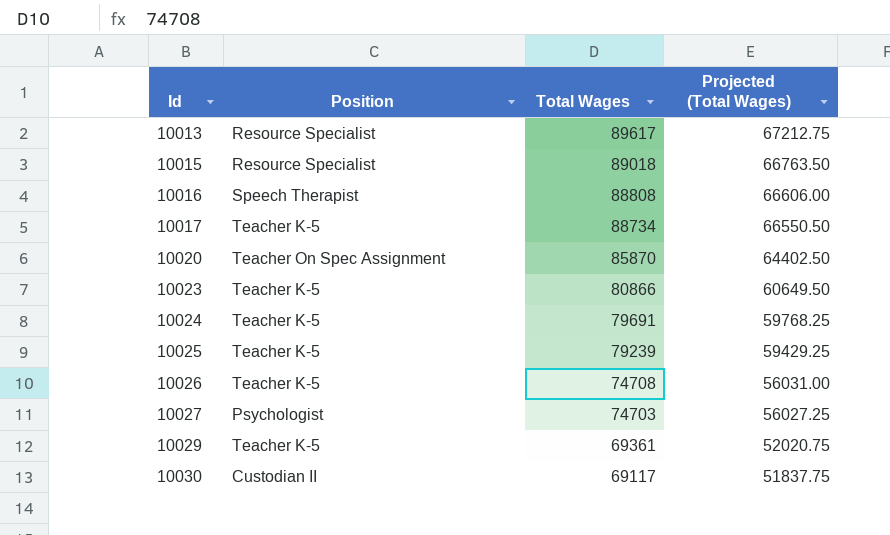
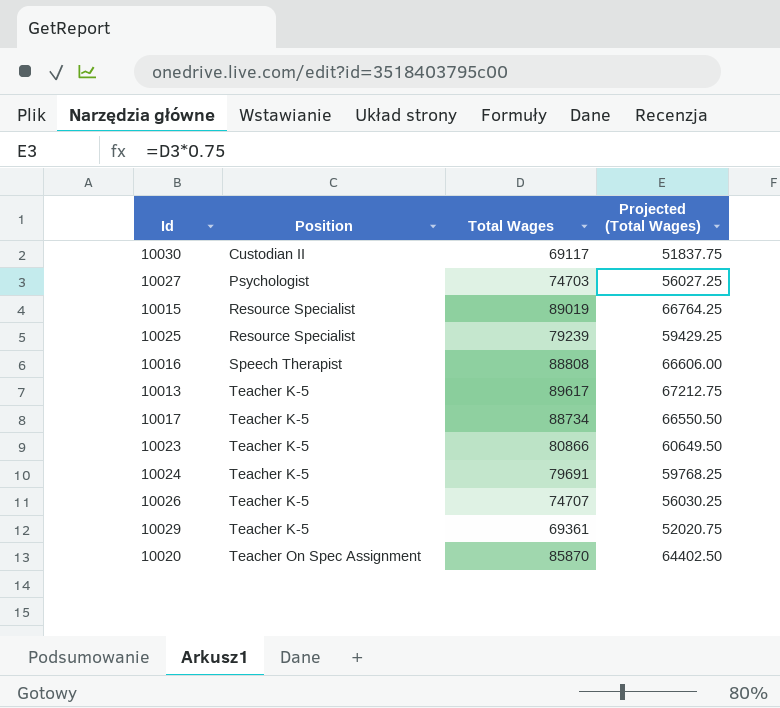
row order: Id ascending -> Position ascending
10015 | Total Wages: 89018 -> 89019
10015 | Projected (Total Wages): 66763.50 -> 66764.25
10025 | Position: Teacher K-5 -> Resource Specialist
10013 | Position: Resource Specialist -> Teacher K-5
10026 | Total Wages: 74708 -> 74707
10026 | Projected (Total Wages): 56031.00 -> 56030.25

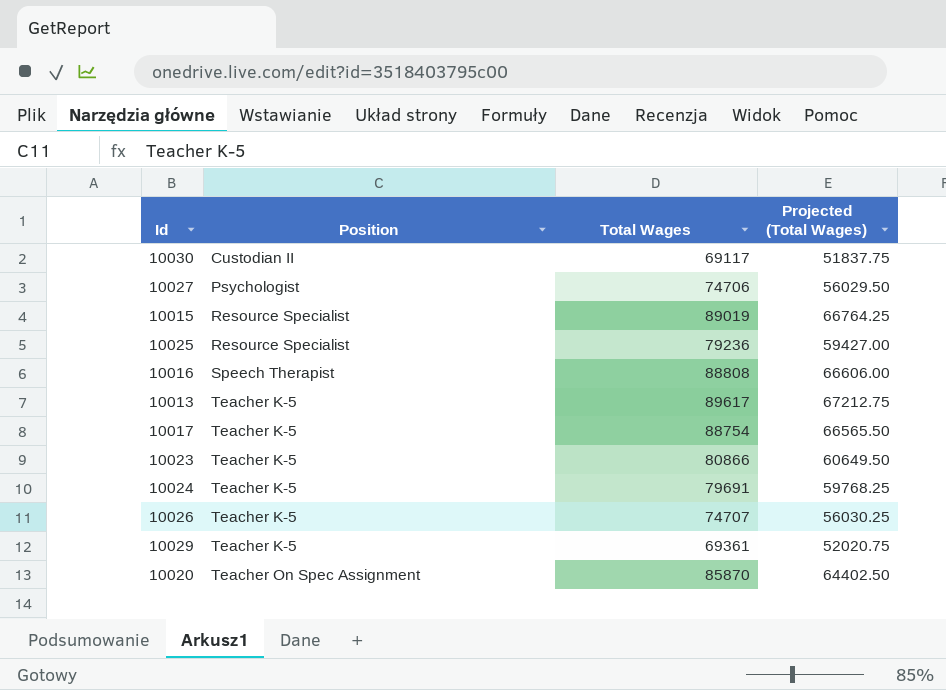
10027 | Total Wages: 74703 -> 74706
10027 | Projected (Total Wages): 56027.25 -> 56029.50
10025 | Total Wages: 79239 -> 79236
10025 | Projected (Total Wages): 59429.25 -> 59427.00
10017 | Total Wages: 88734 -> 88754
10017 | Projected (Total Wages): 66550.50 -> 66565.50

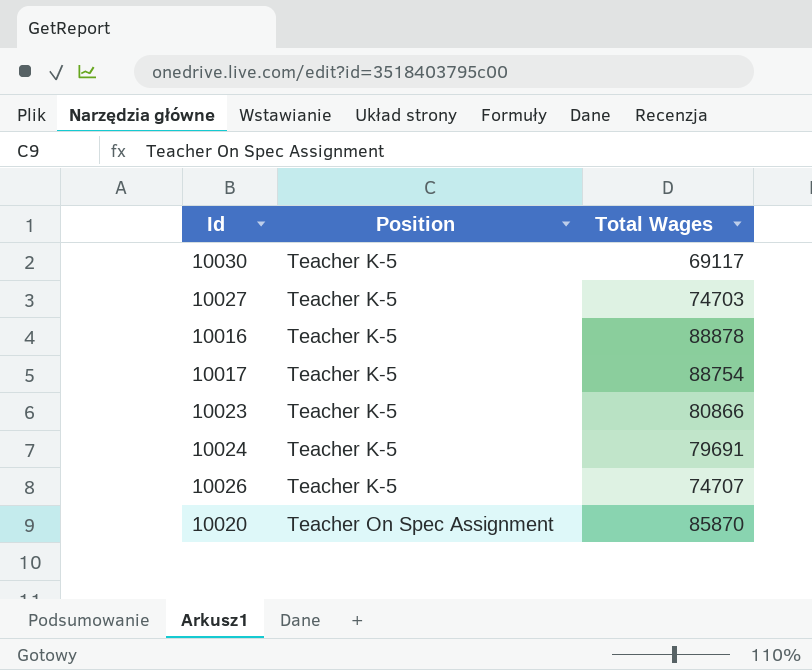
column Projected (Total Wages) | formula: [Total Wages] * 0.75 -> none
row 10015: Resource Specialist | 89019 | 66764.25 -> none
row 10025: Resource Specialist | 79236 | 59427.00 -> none
row 10013: Teacher K-5 | 89617 | 67212.75 -> none
row 10029: Teacher K-5 | 69361 | 52020.75 -> none
10030 | Position: Custodian II -> Teacher K-5
10027 | Position: Psychologist -> Teacher K-5
10027 | Total Wages: 74706 -> 74703
10016 | Position: Speech Therapist -> Teacher K-5
10016 | Total Wages: 88808 -> 88878

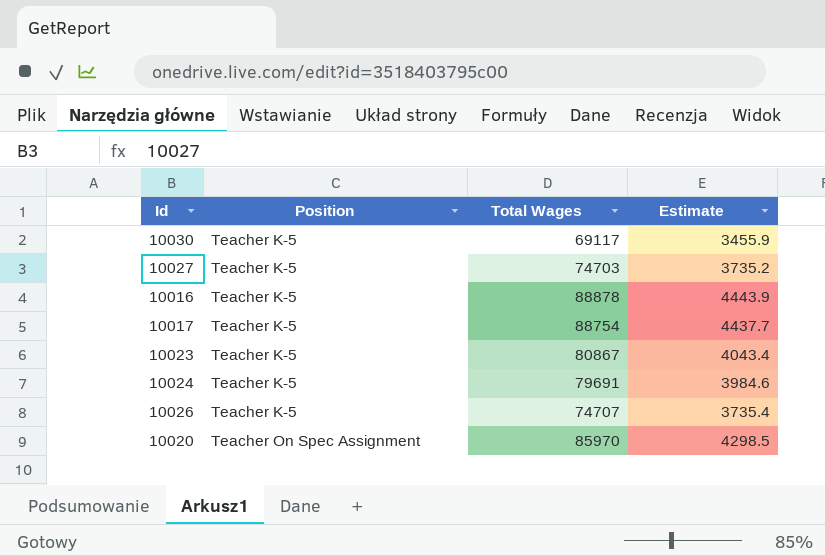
column Estimate | formula: none -> [Total Wages] * 0.05
10023 | Total Wages: 80866 -> 80867
10020 | Total Wages: 85870 -> 85970

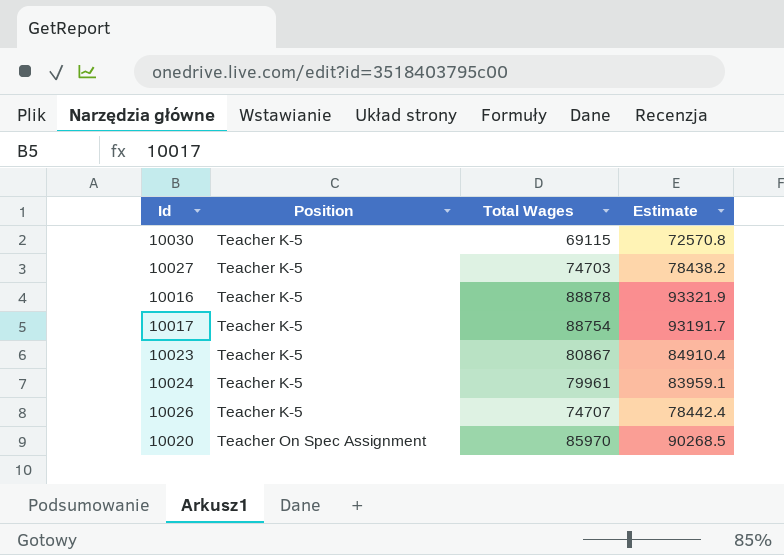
column Estimate | formula: [Total Wages] * 0.05 -> [Total Wages] * 1.05
10030 | Total Wages: 69117 -> 69115
10024 | Total Wages: 79691 -> 79961

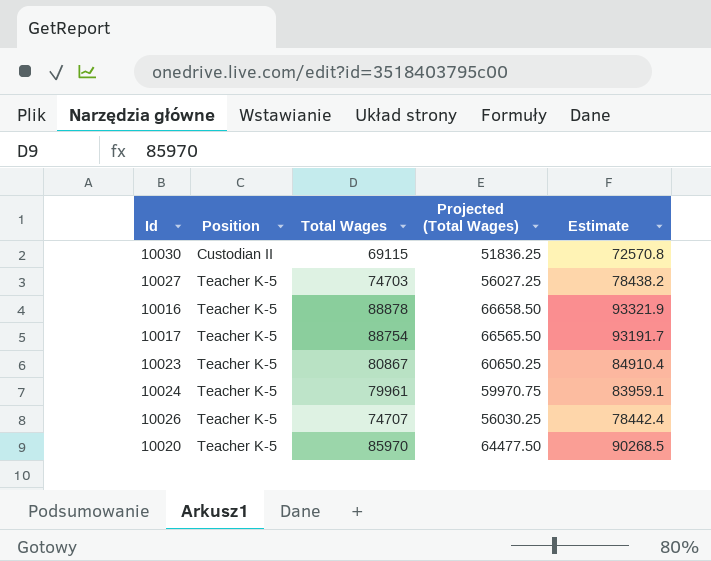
column Projected (Total Wages) | formula: none -> [Total Wages] * 0.75
10030 | Position: Teacher K-5 -> Custodian II
10020 | Position: Teacher On Spec Assignment -> Teacher K-5

